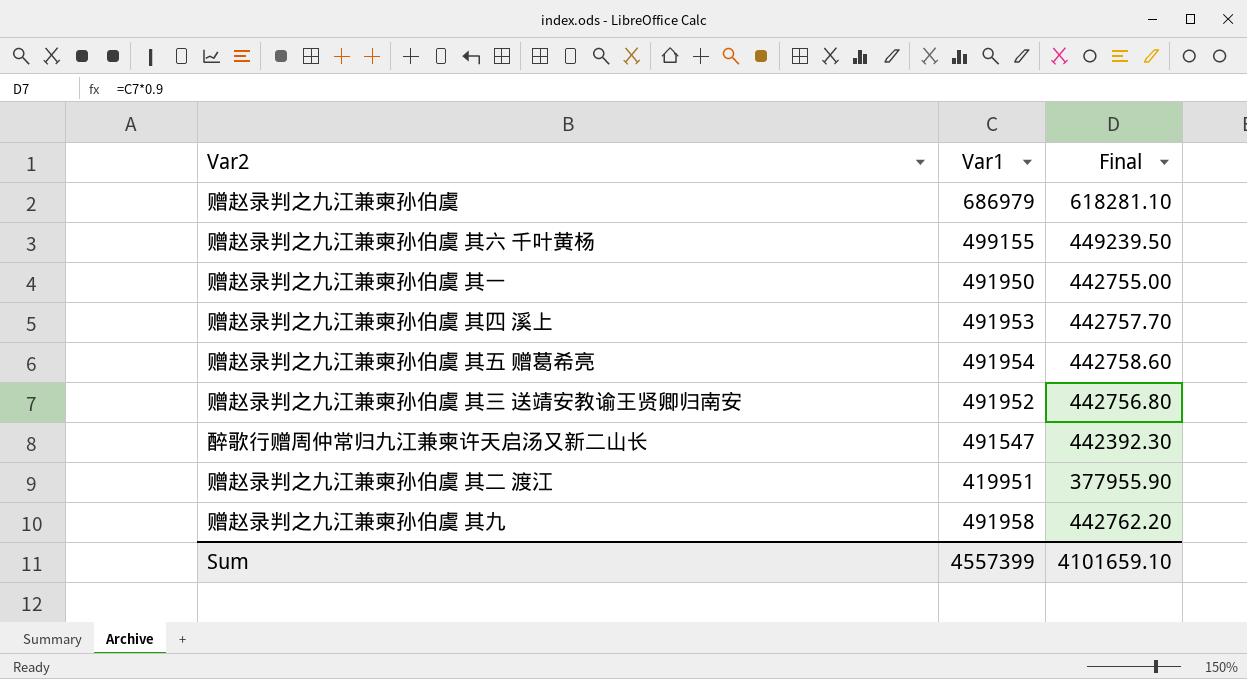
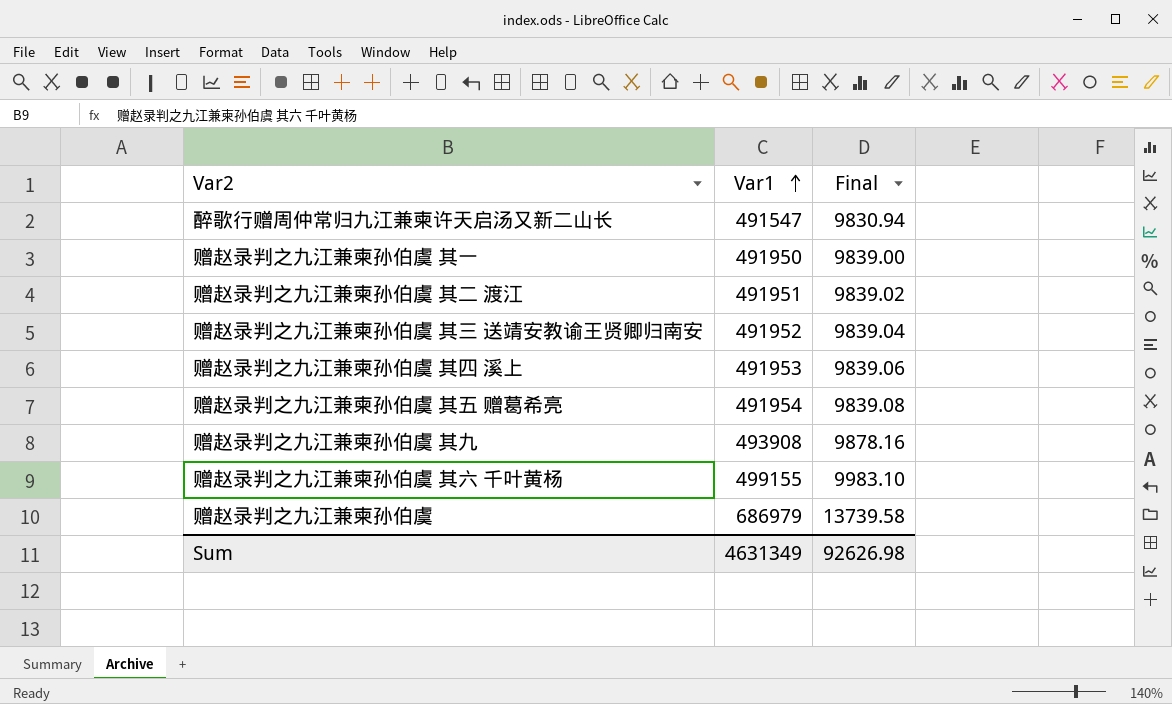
row order: none -> Var1 ascending
column Final | formula: [Var1] * 0.9 -> [Var1] * 0.02
赠赵录判之九江兼柬孙伯虞 其二 渡江 | Var1: 419951 -> 491951
赠赵录判之九江兼柬孙伯虞 其九 | Var1: 491958 -> 493908
Sum | Var1: 4557399 -> 4631349
Sum | Final: 4101659.10 -> 92626.98

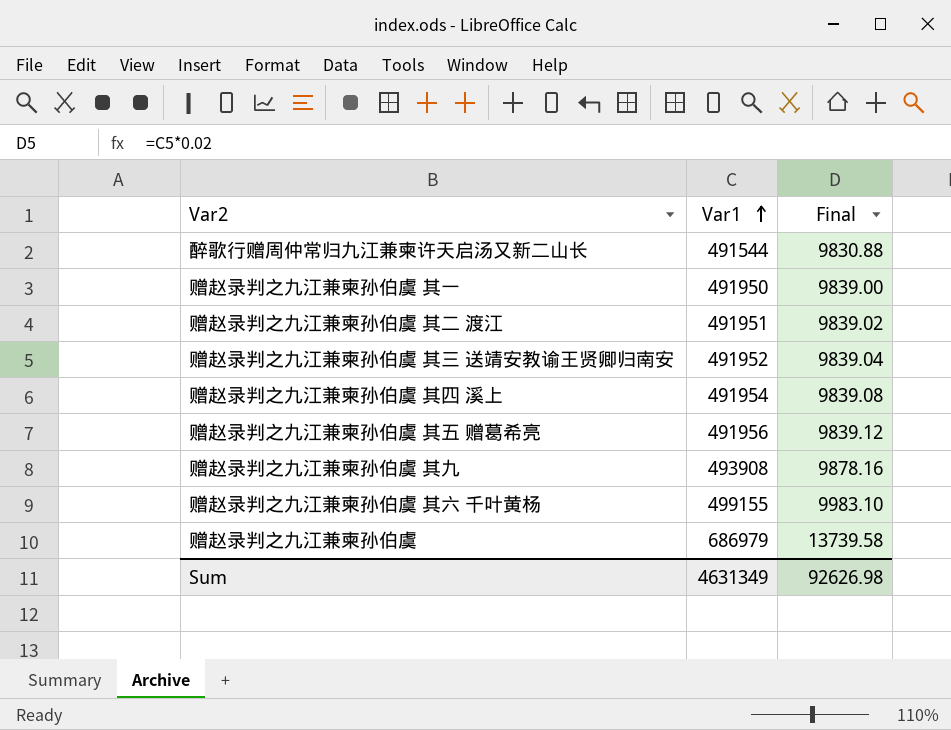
醉歌行赠周仲常归九江兼柬许天启汤又新二山长 | Var1: 491547 -> 491544
醉歌行赠周仲常归九江兼柬许天启汤又新二山长 | Final: 9830.94 -> 9830.88
赠赵录判之九江兼柬孙伯虞 其四 溪上 | Var1: 491953 -> 491954
赠赵录判之九江兼柬孙伯虞 其四 溪上 | Final: 9839.06 -> 9839.08
赠赵录判之九江兼柬孙伯虞 其五 赠葛希亮 | Var1: 491954 -> 491956
赠赵录判之九江兼柬孙伯虞 其五 赠葛希亮 | Final: 9839.08 -> 9839.12

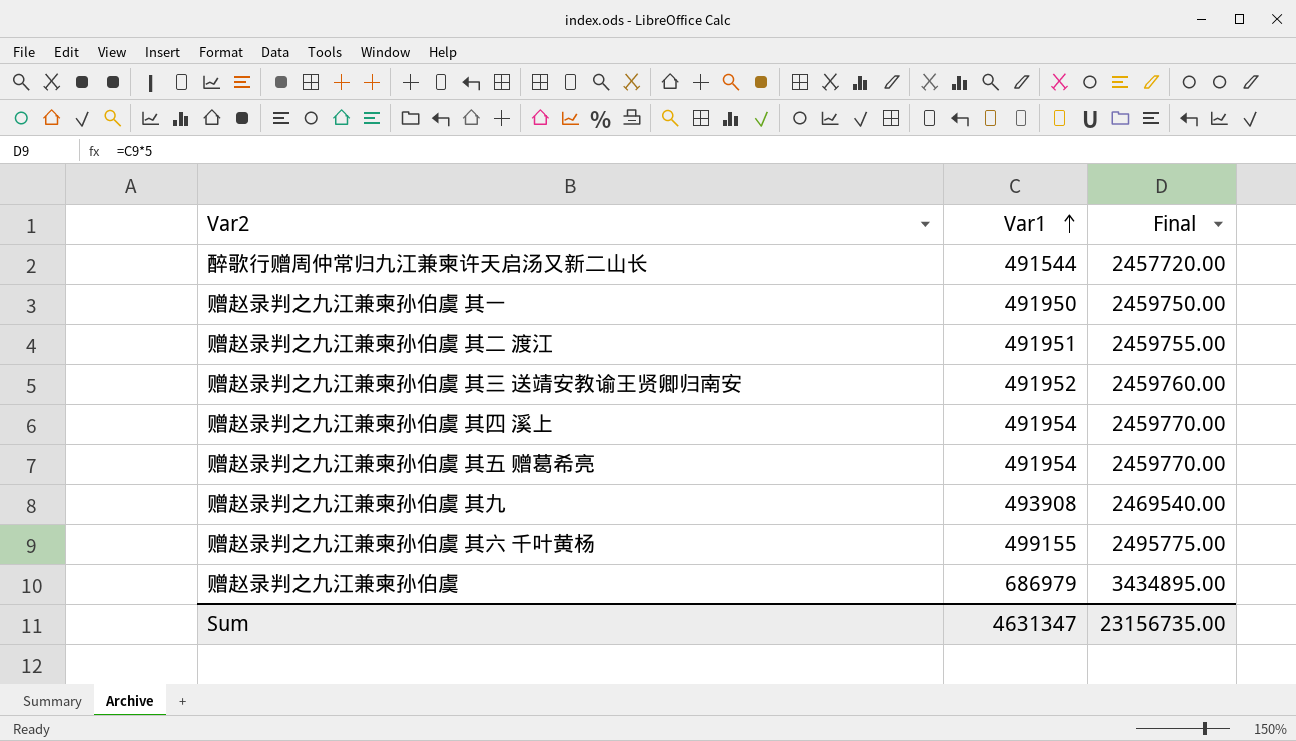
column Final | formula: [Var1] * 0.02 -> [Var1] * 5
赠赵录判之九江兼柬孙伯虞 其五 赠葛希亮 | Var1: 491956 -> 491954
Sum | Var1: 4631349 -> 4631347
Sum | Final: 92626.98 -> 23156735.00

